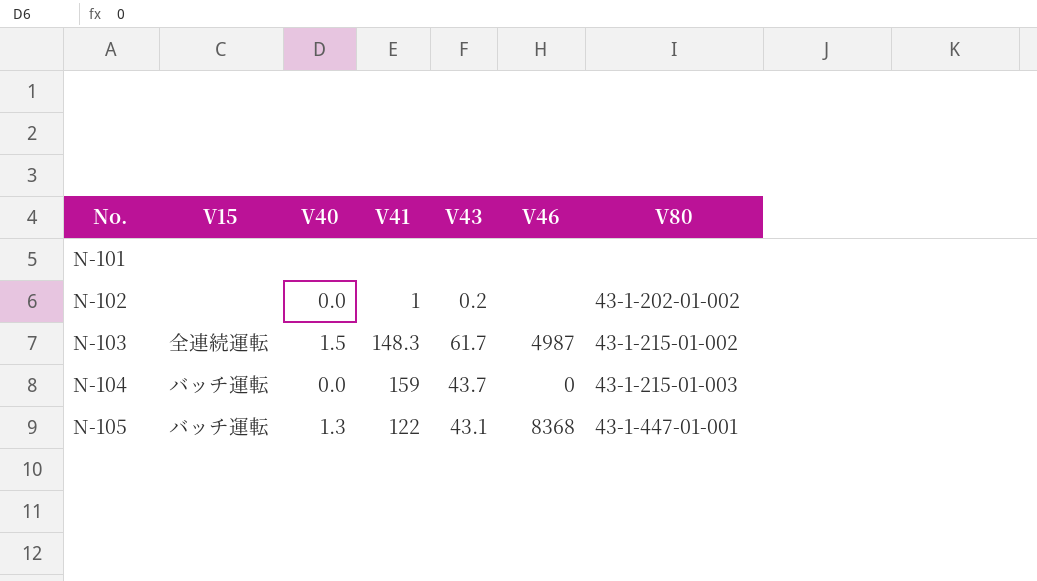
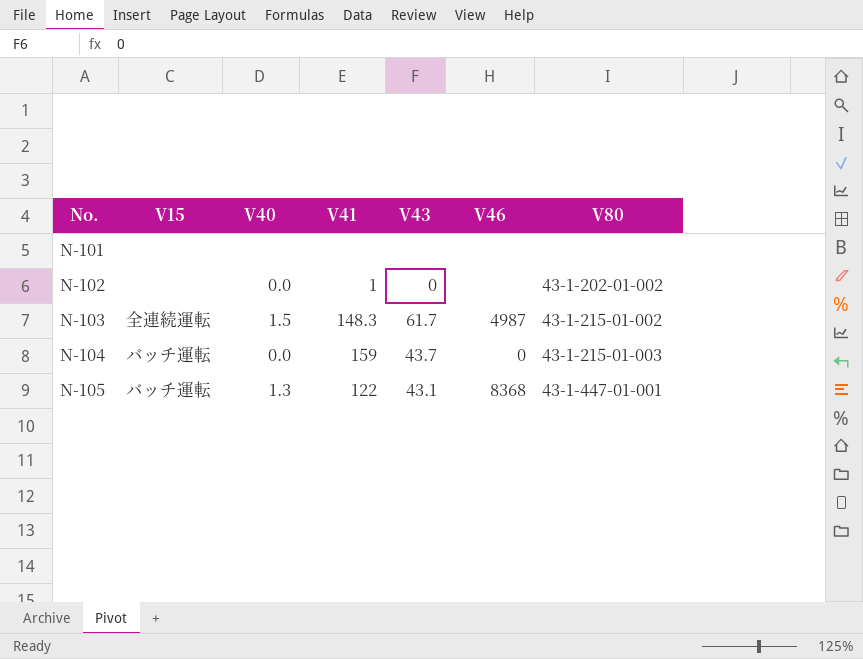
N-102 | V43: 0.2 -> 0

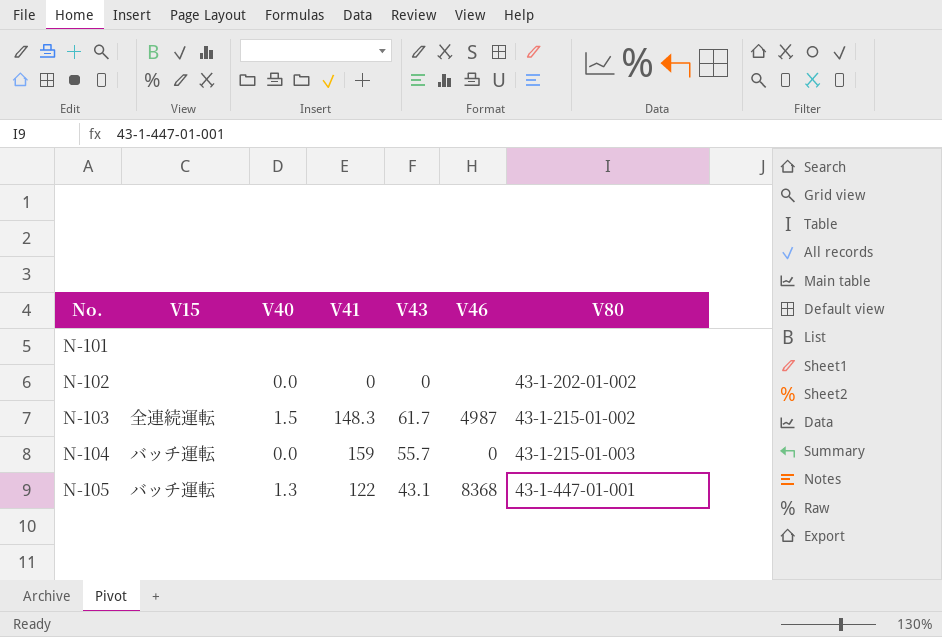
N-102 | V41: 1 -> 0
N-104 | V43: 43.7 -> 55.7

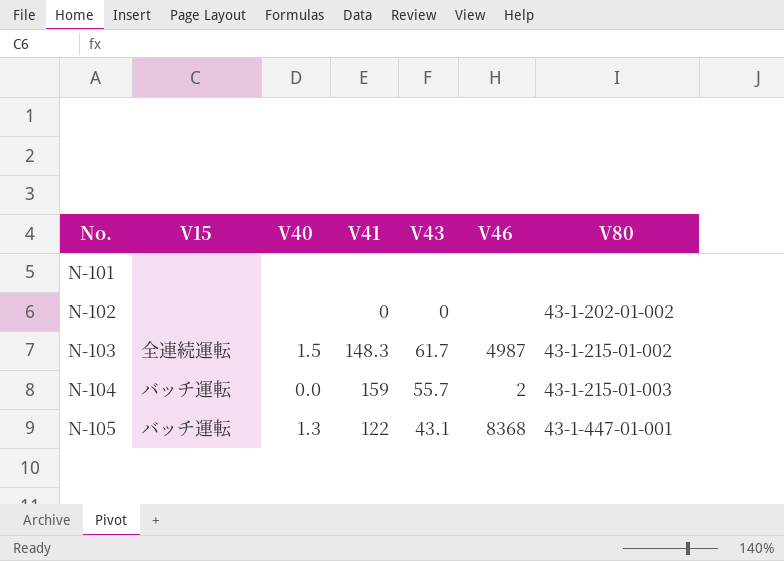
N-102 | V40: 0.0 -> none
N-104 | V46: 0 -> 2

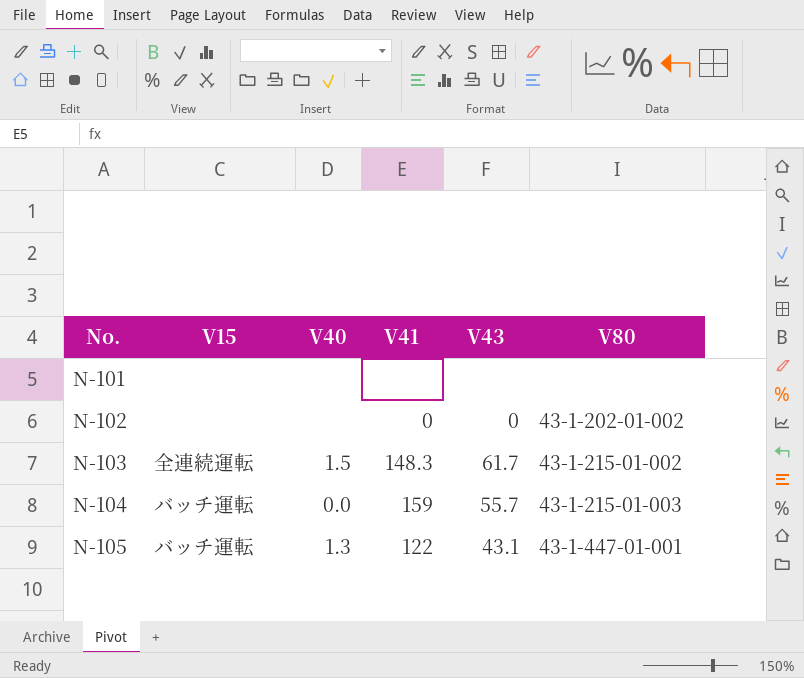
column V46 | position: 6 -> none

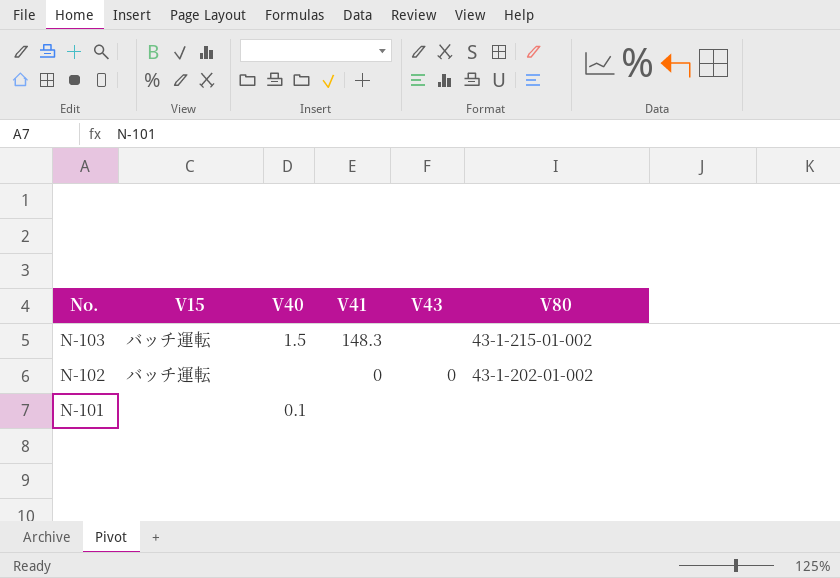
row order: No. ascending -> No. descending
row N-104: バッチ運転 | 0.0 | 159 | 55.7 | 43-1-215-01-003 -> none
row N-105: バッチ運転 | 1.3 | 122 | 43.1 | 43-1-447-01-001 -> none
N-103 | V15: 全連続運転 -> バッチ運転
N-103 | V43: 61.7 -> none
N-102 | V15: none -> バッチ運転
N-101 | V40: none -> 0.1

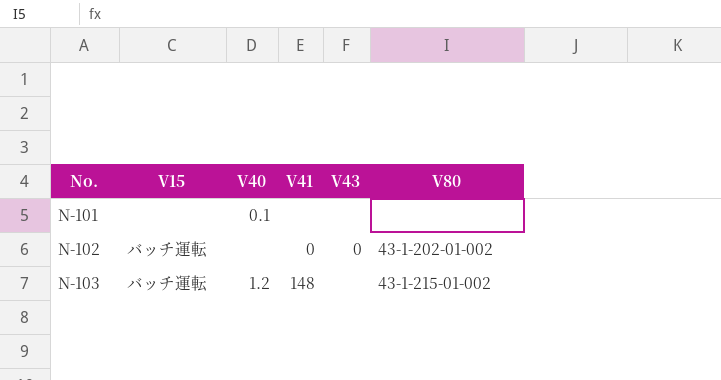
row order: No. descending -> No. ascending
N-103 | V40: 1.5 -> 1.2
N-103 | V41: 148.3 -> 148

